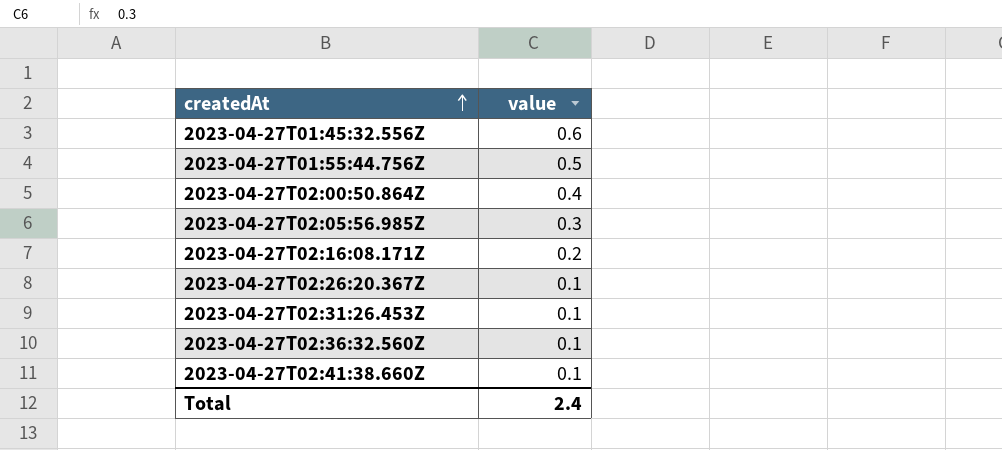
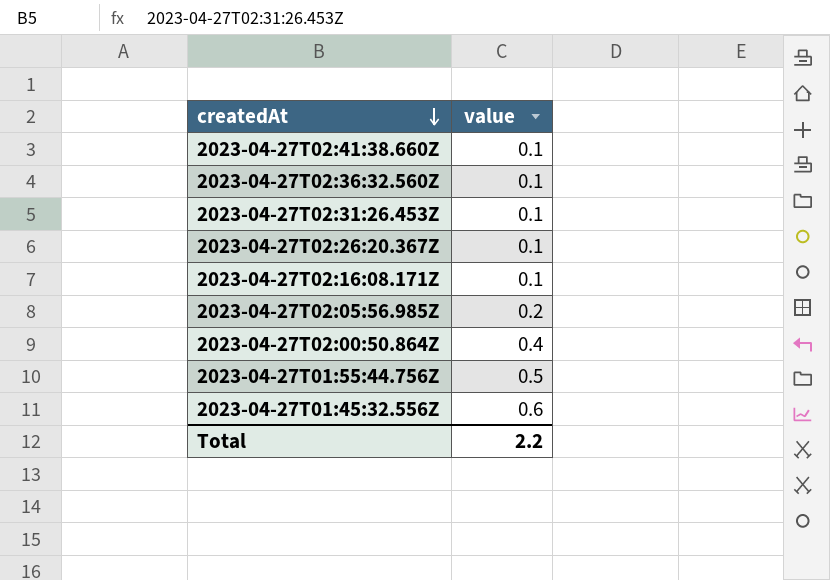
row order: createdAt ascending -> createdAt descending
2023-04-27T02:16:08.171Z | value: 0.2 -> 0.1
2023-04-27T02:05:56.985Z | value: 0.3 -> 0.2
Total | value: 2.4 -> 2.2

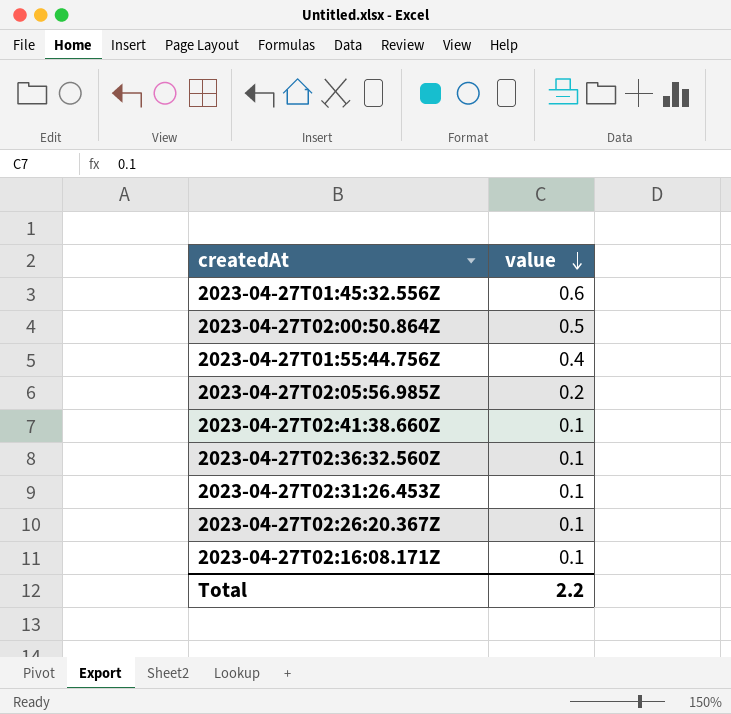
row order: createdAt descending -> value descending
2023-04-27T02:00:50.864Z | value: 0.4 -> 0.5
2023-04-27T01:55:44.756Z | value: 0.5 -> 0.4

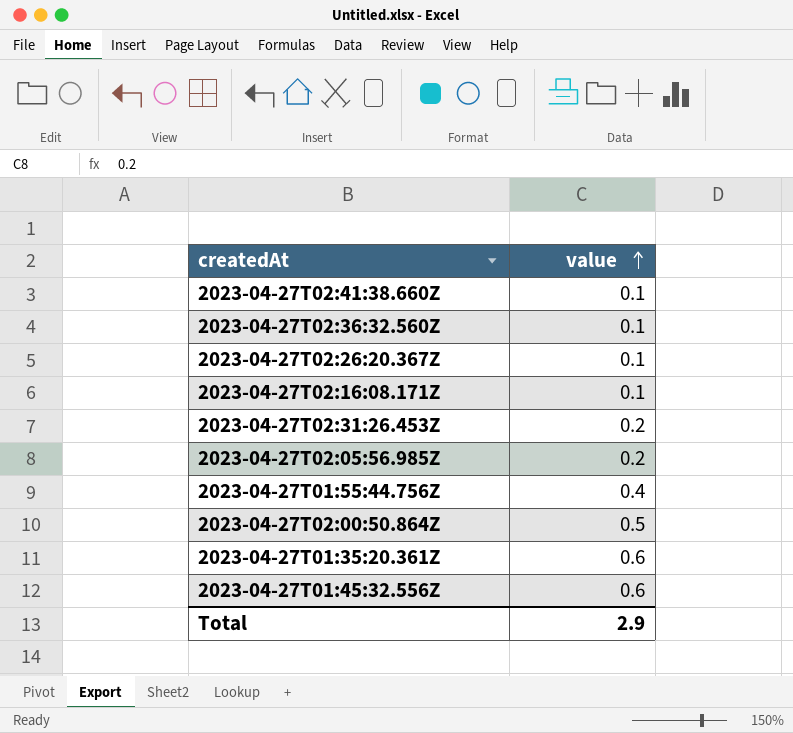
row order: value descending -> value ascending
2023-04-27T02:31:26.453Z | value: 0.1 -> 0.2
row 2023-04-27T01:35:20.361Z: none -> 0.6
Total | value: 2.2 -> 2.9

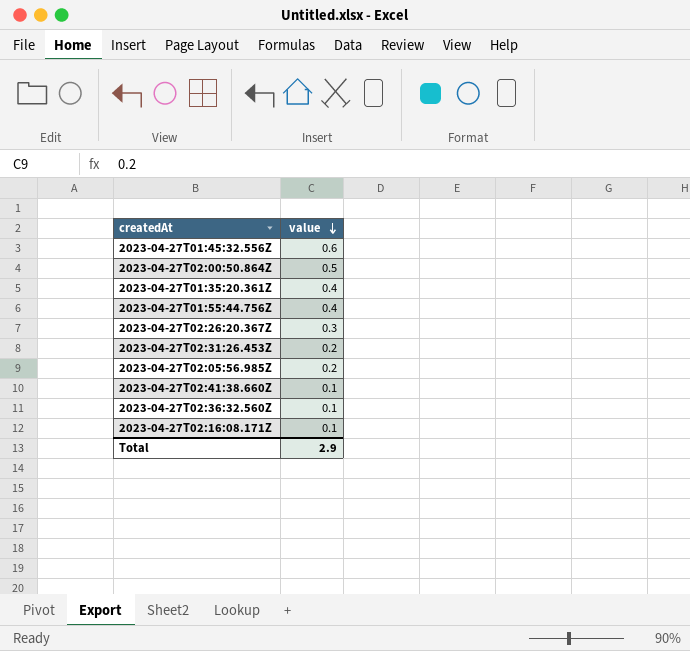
row order: value ascending -> value descending
2023-04-27T01:35:20.361Z | value: 0.6 -> 0.4
2023-04-27T02:26:20.367Z | value: 0.1 -> 0.3

